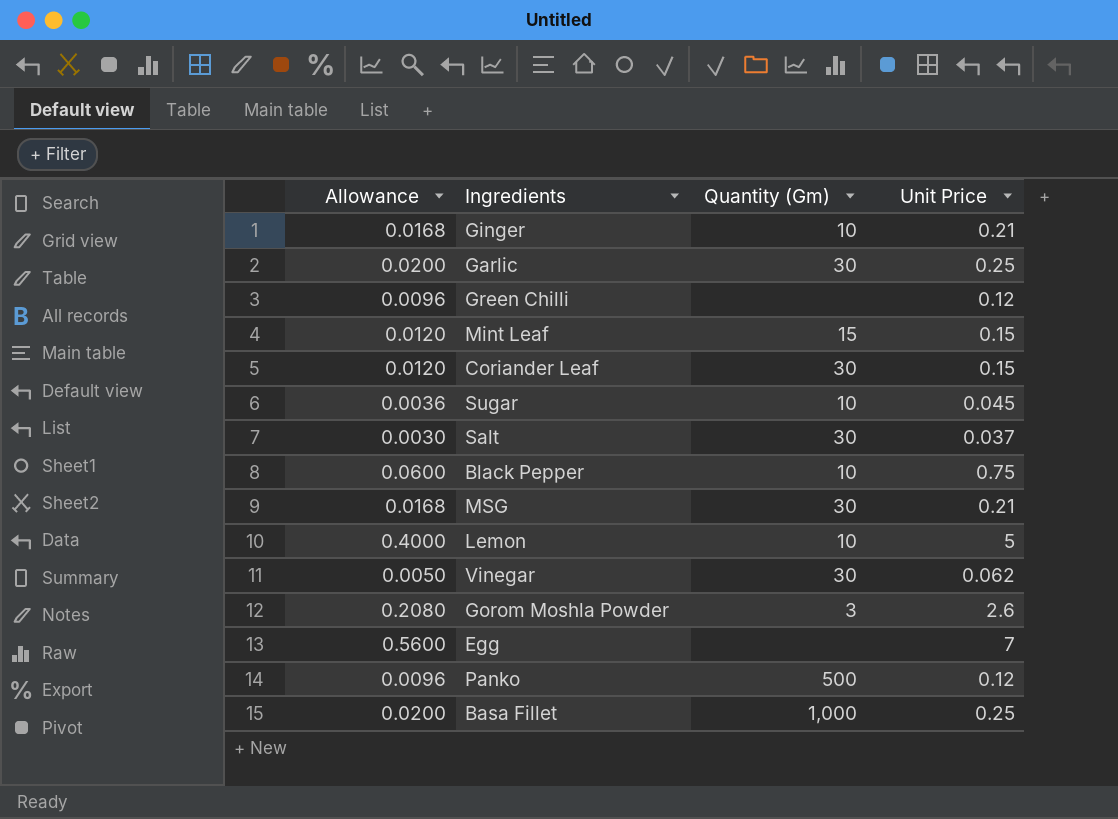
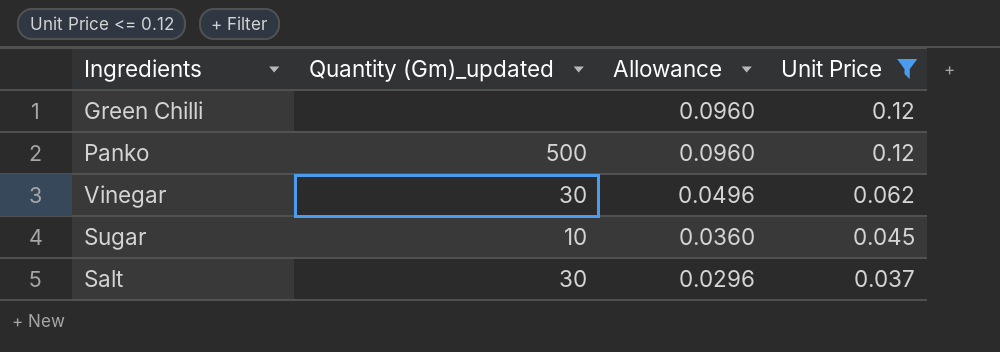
filter: none -> Unit Price <= 0.12
row order: none -> Allowance descending
column name: Quantity (Gm) -> Quantity (Gm)_updated
column Allowance | formula: [Unit Price] * 0.08 -> [Unit Price] * 0.8
column Allowance | position: 1 -> 3

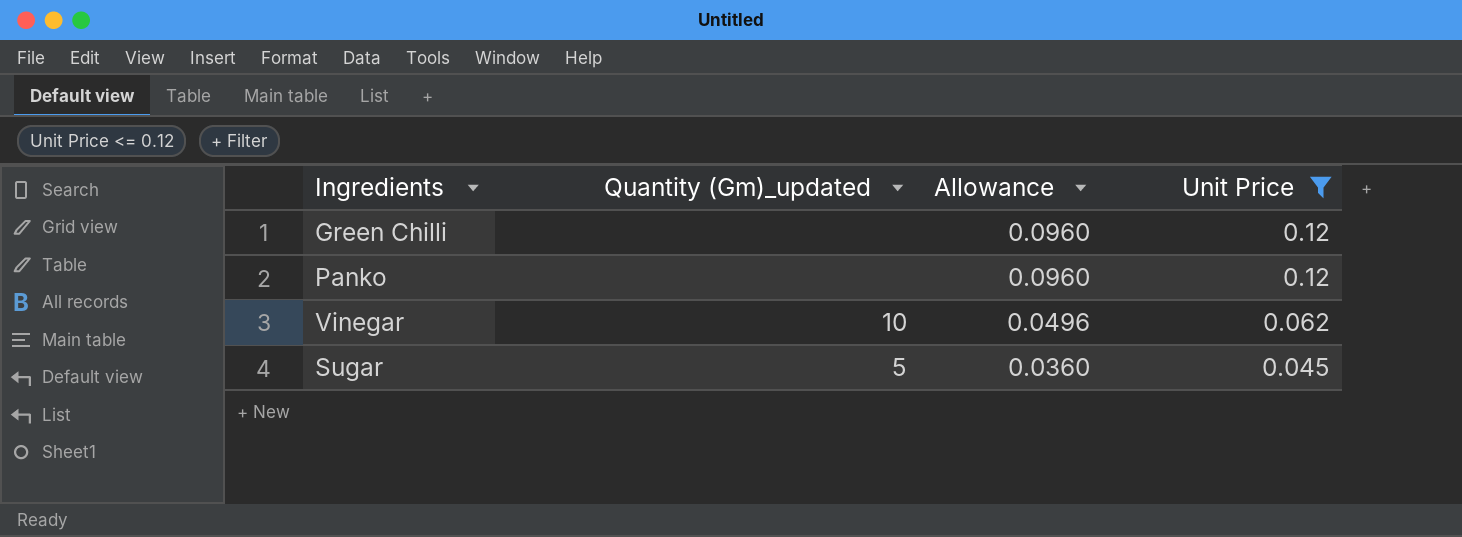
row Salt: 30 | 0.0296 | 0.037 -> none
Panko | Quantity (Gm)_updated: 500 -> none
Vinegar | Quantity (Gm)_updated: 30 -> 10
Sugar | Quantity (Gm)_updated: 10 -> 5

